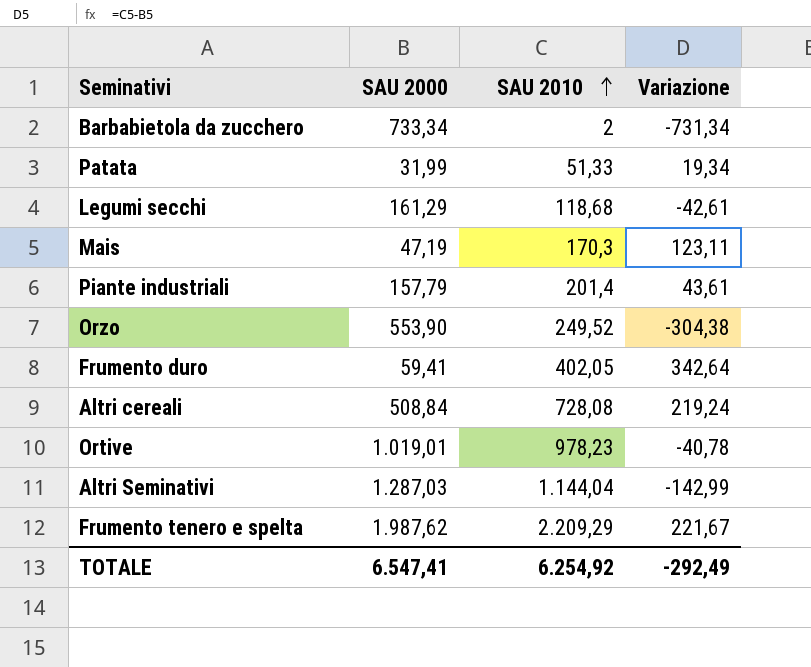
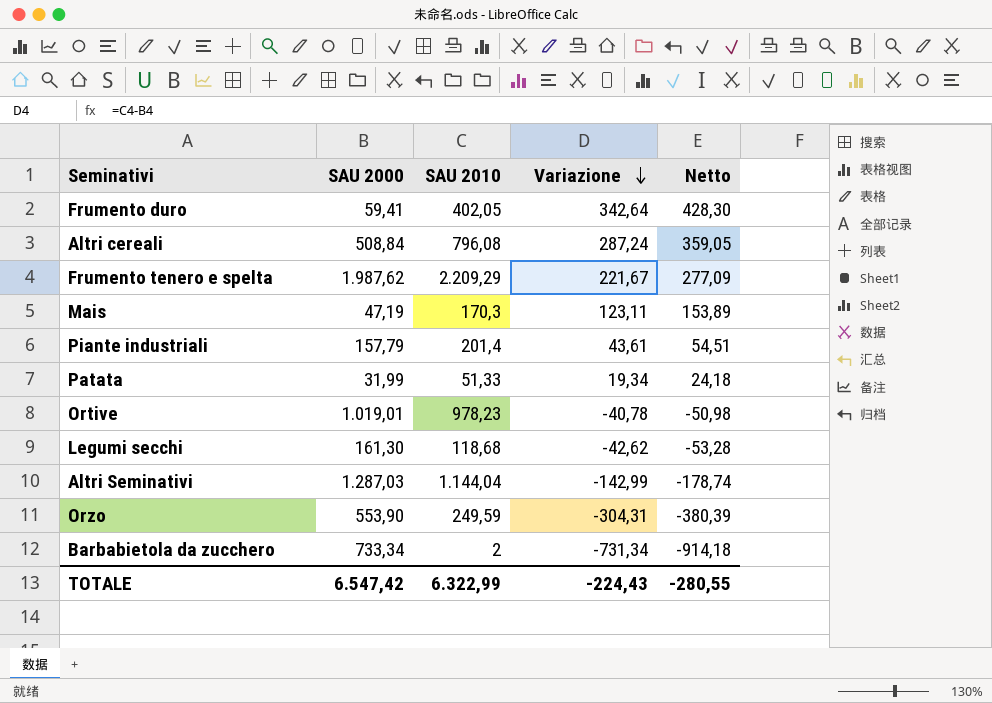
row order: SAU 2010 ascending -> Variazione descending
column Netto | formula: none -> [Variazione] * 1,25
Altri cereali | SAU 2010: 728,08 -> 796,08
Altri cereali | Variazione: 219,24 -> 287,24
Legumi secchi | SAU 2000: 161,29 -> 161,30
Legumi secchi | Variazione: -42,61 -> -42,62
Orzo | SAU 2010: 249,52 -> 249,59
Orzo | Variazione: -304,38 -> -304,31
TOTALE | SAU 2000: 6.547,41 -> 6.547,42
TOTALE | SAU 2010: 6.254,92 -> 6.322,99
TOTALE | Variazione: -292,49 -> -224,43

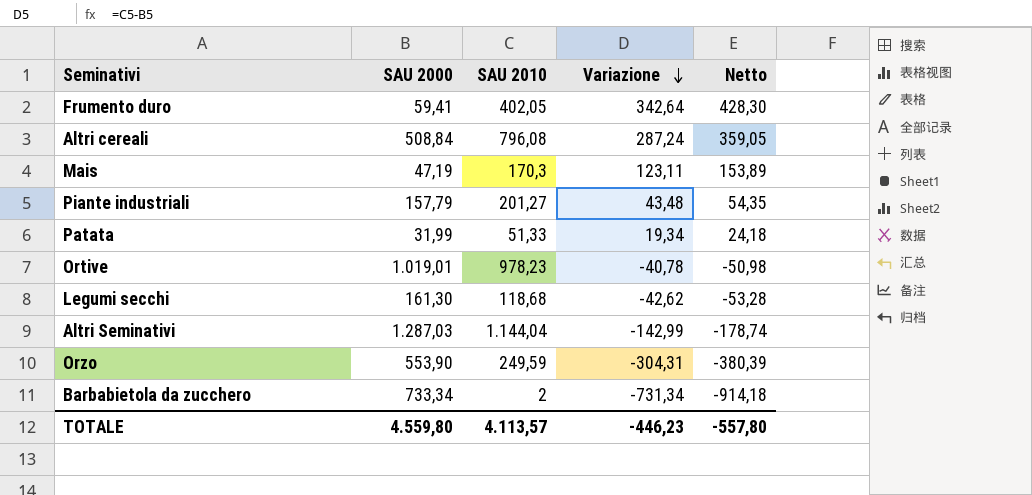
row Frumento tenero e spelta: 1.987,62 | 2.209,29 | 221,67 | 277,09 -> none
Piante industriali | SAU 2010: 201,4 -> 201,27
Piante industriali | Variazione: 43,61 -> 43,48
Piante industriali | Netto: 54,51 -> 54,35
TOTALE | SAU 2000: 6.547,42 -> 4.559,80
TOTALE | SAU 2010: 6.322,99 -> 4.113,57
TOTALE | Variazione: -224,43 -> -446,23
TOTALE | Netto: -280,55 -> -557,80

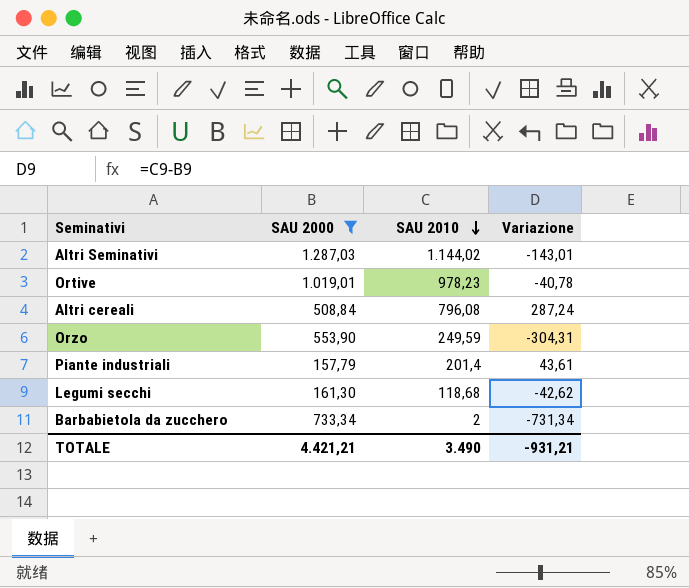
filter: none -> SAU 2000 >= 157,79
row order: Variazione descending -> SAU 2010 descending
column Netto | formula: [Variazione] * 1,25 -> none
Altri Seminativi | SAU 2010: 1.144,04 -> 1.144,02
Altri Seminativi | Variazione: -142,99 -> -143,01
Piante industriali | SAU 2010: 201,27 -> 201,4
Piante industriali | Variazione: 43,48 -> 43,61
TOTALE | SAU 2000: 4.559,80 -> 4.421,21
TOTALE | SAU 2010: 4.113,57 -> 3.490
TOTALE | Variazione: -446,23 -> -931,21

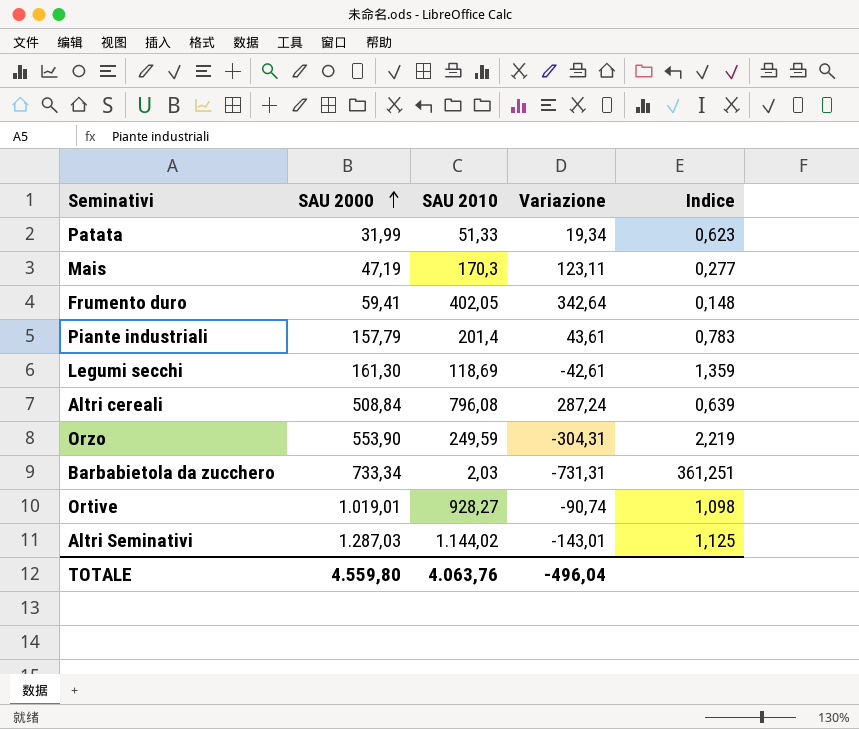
filter: SAU 2000 >= 157,79 -> none
row order: SAU 2010 descending -> SAU 2000 ascending
column Indice | formula: none -> [SAU 2000] / [SAU 2010]
Legumi secchi | SAU 2010: 118,68 -> 118,69
Legumi secchi | Variazione: -42,62 -> -42,61
Barbabietola da zucchero | SAU 2010: 2 -> 2,03
Barbabietola da zucchero | Variazione: -731,34 -> -731,31
Ortive | SAU 2010: 978,23 -> 928,27
Ortive | Variazione: -40,78 -> -90,74
TOTALE | SAU 2000: 4.421,21 -> 4.559,80
TOTALE | SAU 2010: 3.490 -> 4.063,76
TOTALE | Variazione: -931,21 -> -496,04

